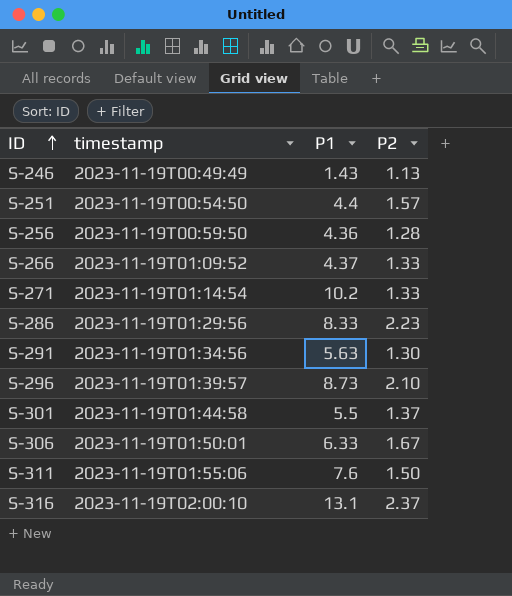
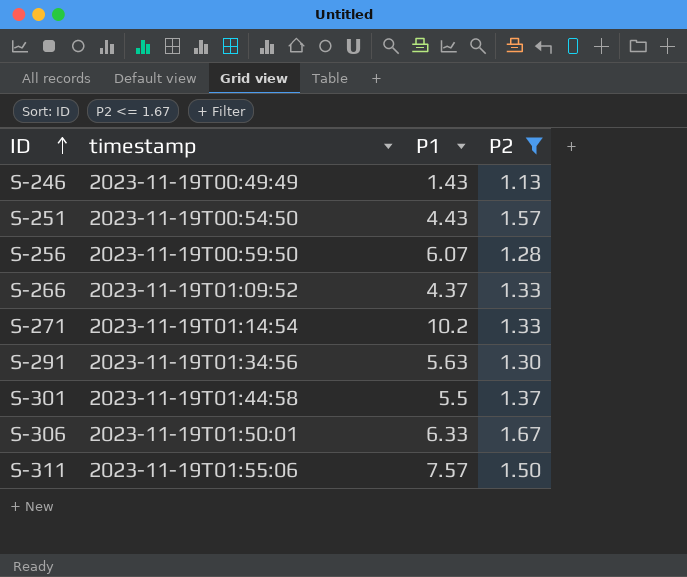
filter: none -> P2 <= 1.67
S-251 | P1: 4.4 -> 4.43
S-256 | P1: 4.36 -> 6.07
S-311 | P1: 7.6 -> 7.57

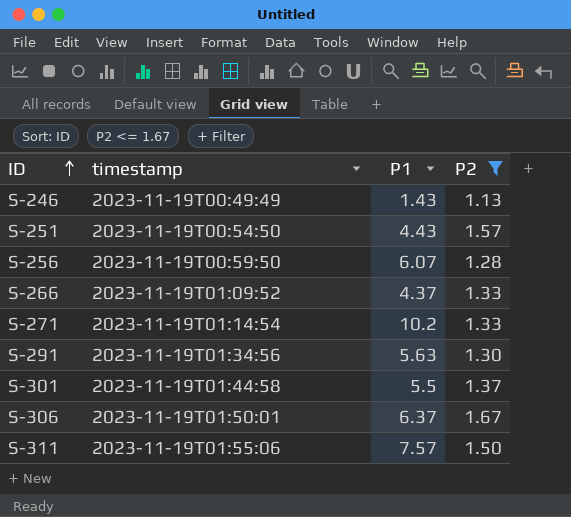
S-306 | P1: 6.33 -> 6.37

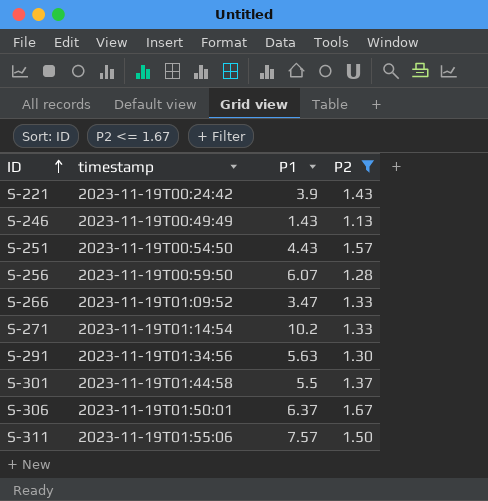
row S-221: none -> 2023-11-19T00:24:42 | 3.9 | 1.43
S-266 | P1: 4.37 -> 3.47

